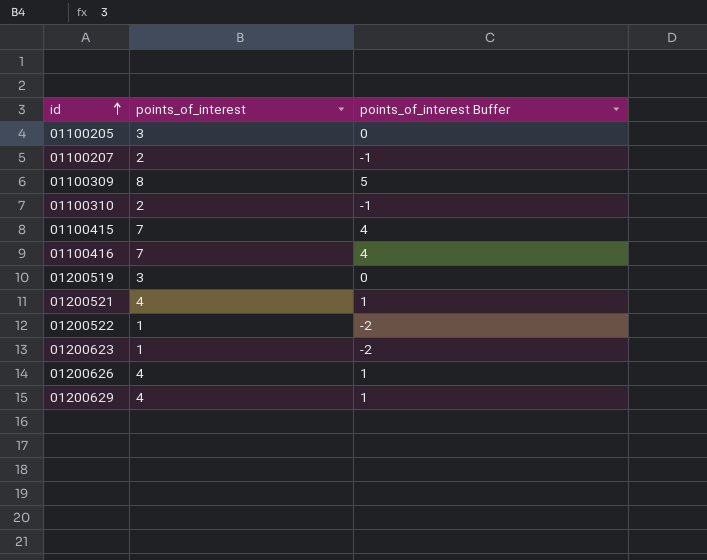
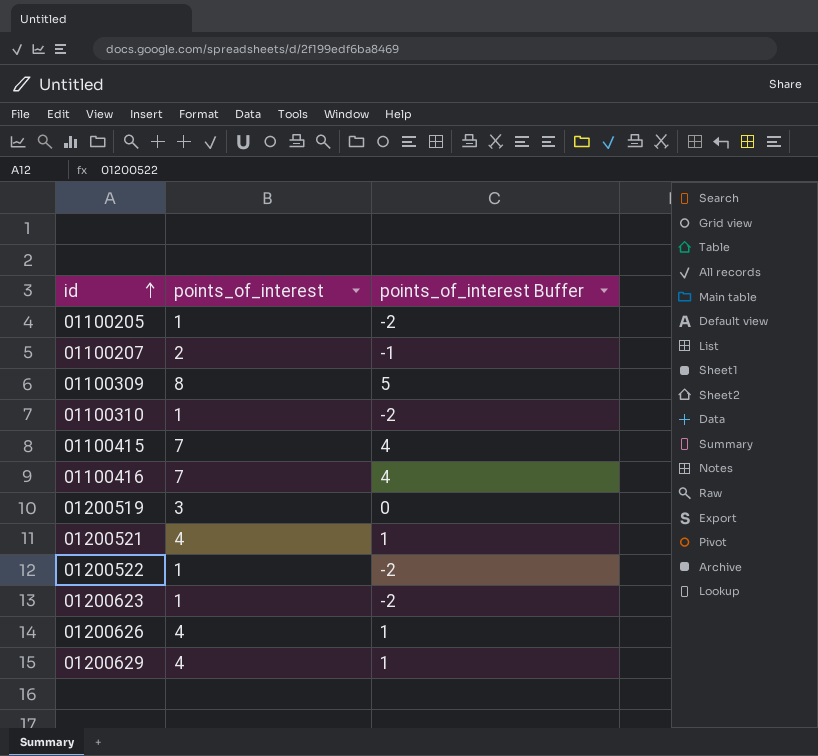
01100205 | points_of_interest: 3 -> 1
01100205 | points_of_interest Buffer: 0 -> -2
01100310 | points_of_interest: 2 -> 1
01100310 | points_of_interest Buffer: -1 -> -2

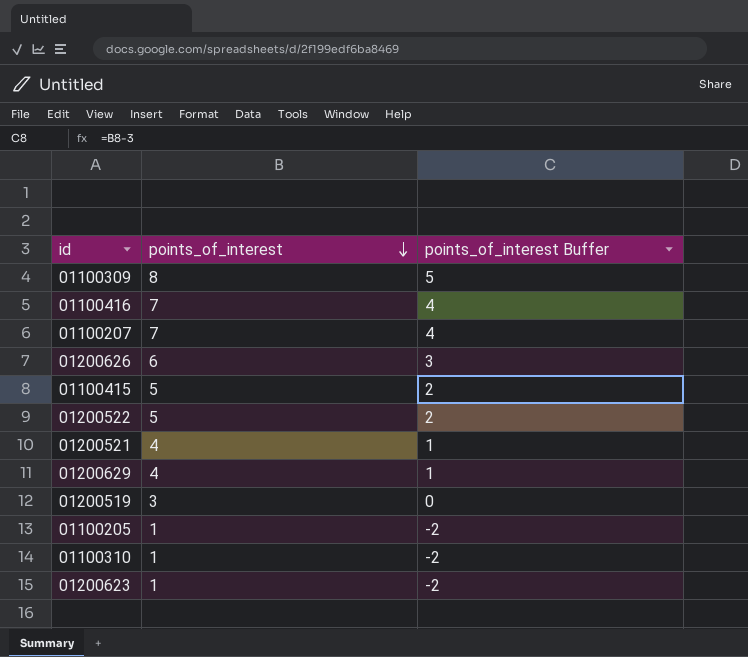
row order: id ascending -> points_of_interest descending
01100207 | points_of_interest: 2 -> 7
01100207 | points_of_interest Buffer: -1 -> 4
01200626 | points_of_interest: 4 -> 6
01200626 | points_of_interest Buffer: 1 -> 3
01100415 | points_of_interest: 7 -> 5
01100415 | points_of_interest Buffer: 4 -> 2
01200522 | points_of_interest: 1 -> 5
01200522 | points_of_interest Buffer: -2 -> 2

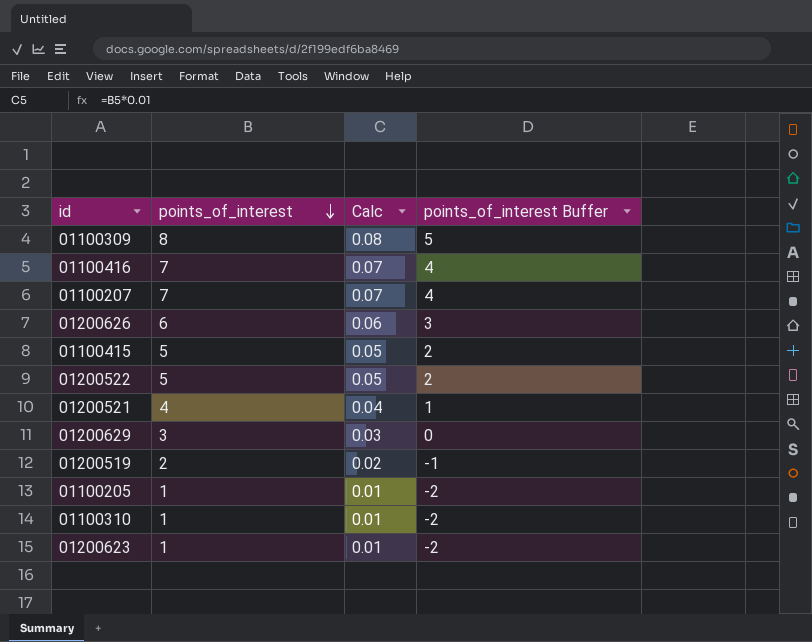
column Calc | formula: none -> [points_of_interest] * 0.01
01200629 | points_of_interest: 4 -> 3
01200629 | points_of_interest Buffer: 1 -> 0
01200519 | points_of_interest: 3 -> 2
01200519 | points_of_interest Buffer: 0 -> -1

